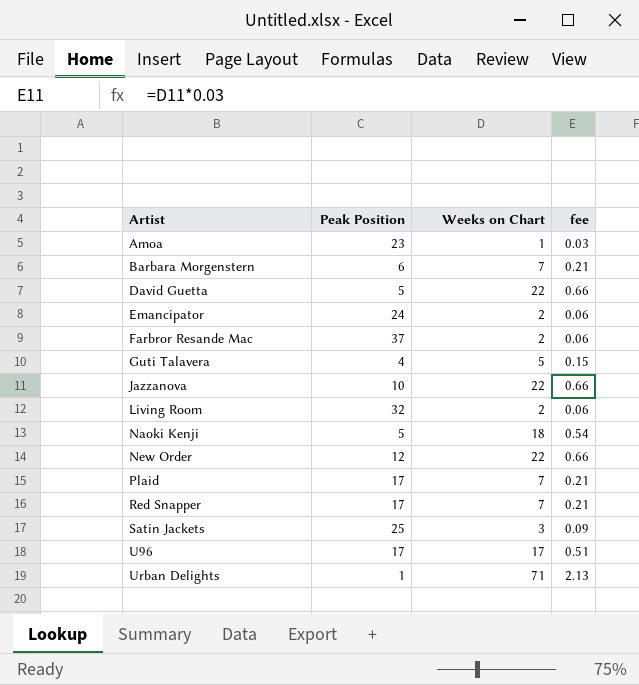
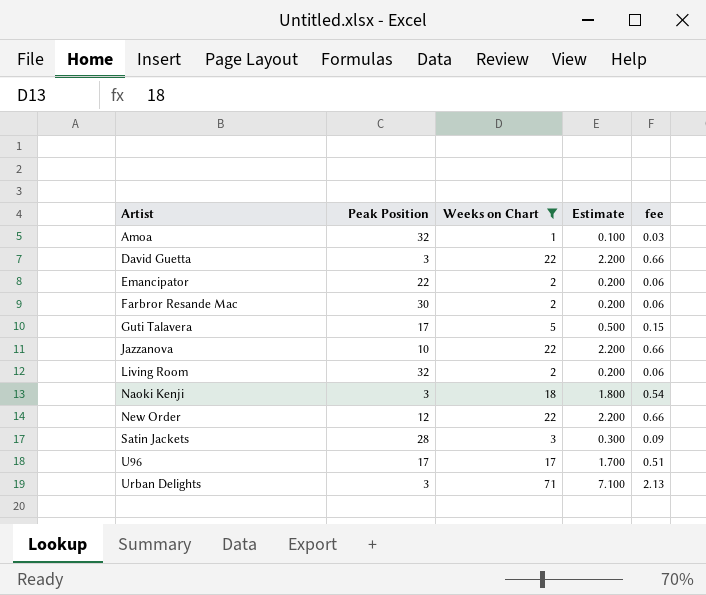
filter: none -> Weeks on Chart != 7
column Estimate | formula: none -> [Weeks on Chart] * 0.1
Amoa | Peak Position: 23 -> 32
David Guetta | Peak Position: 5 -> 3
Emancipator | Peak Position: 24 -> 22
Farbror Resande Mac | Peak Position: 37 -> 30
Guti Talavera | Peak Position: 4 -> 17
Naoki Kenji | Peak Position: 5 -> 3
Satin Jackets | Peak Position: 25 -> 28
Urban Delights | Peak Position: 1 -> 3

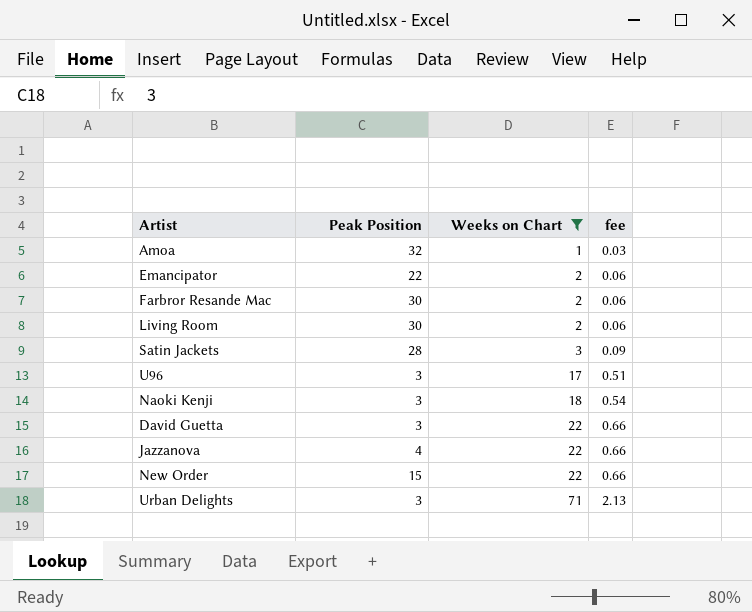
row order: Artist ascending -> Weeks on Chart ascending
column Estimate | formula: [Weeks on Chart] * 0.1 -> none
row Guti Talavera: 17 | 5 | 0.500 | 0.15 -> none
Living Room | Peak Position: 32 -> 30
U96 | Peak Position: 17 -> 3
Jazzanova | Peak Position: 10 -> 4
New Order | Peak Position: 12 -> 15

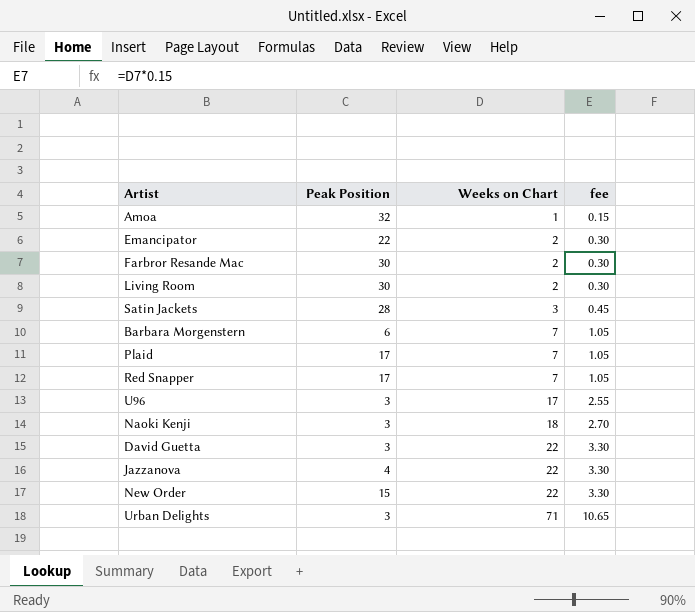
filter: Weeks on Chart != 7 -> none
column fee | formula: [Weeks on Chart] * 0.03 -> [Weeks on Chart] * 0.15

